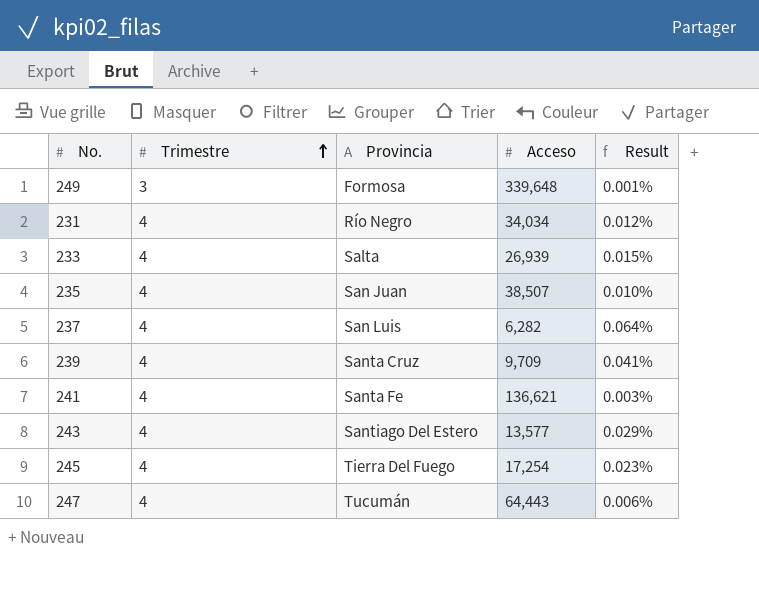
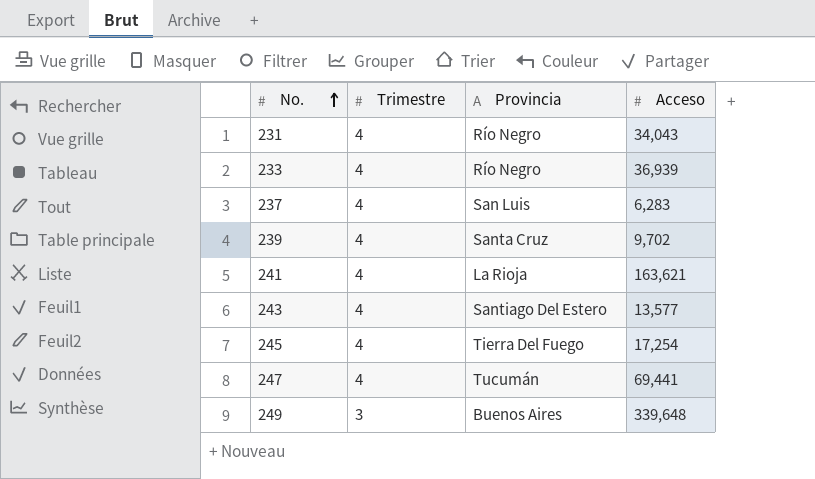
row order: Trimestre ascending -> No. ascending
column Result | formula: [Trimestre] / [Acceso] -> none
row 235: 4 | San Juan | 38,507 | 0.010% -> none
231 | Acceso: 34,034 -> 34,043
233 | Provincia: Salta -> Río Negro
233 | Acceso: 26,939 -> 36,939
237 | Acceso: 6,282 -> 6,283
239 | Acceso: 9,709 -> 9,702
241 | Provincia: Santa Fe -> La Rioja
241 | Acceso: 136,621 -> 163,621
247 | Acceso: 64,443 -> 69,441
249 | Provincia: Formosa -> Buenos Aires

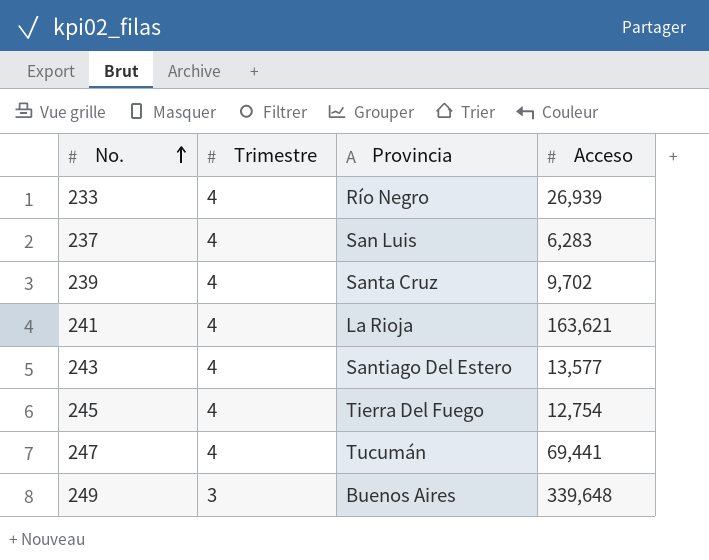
row 231: 4 | Río Negro | 34,043 -> none
233 | Acceso: 36,939 -> 26,939
245 | Acceso: 17,254 -> 12,754

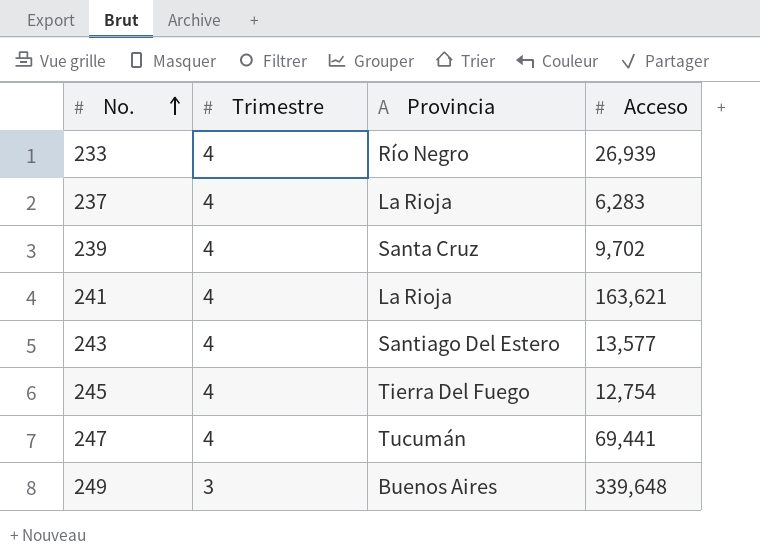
237 | Provincia: San Luis -> La Rioja

